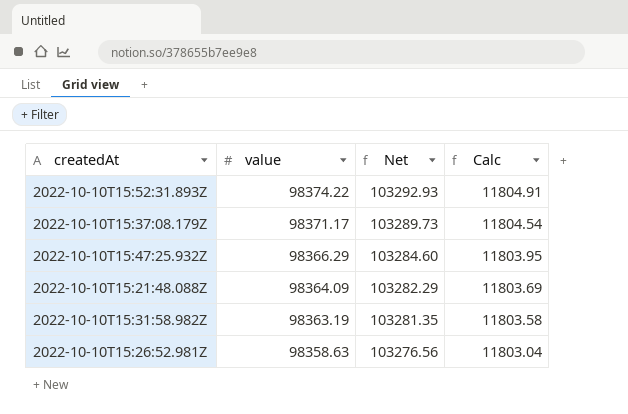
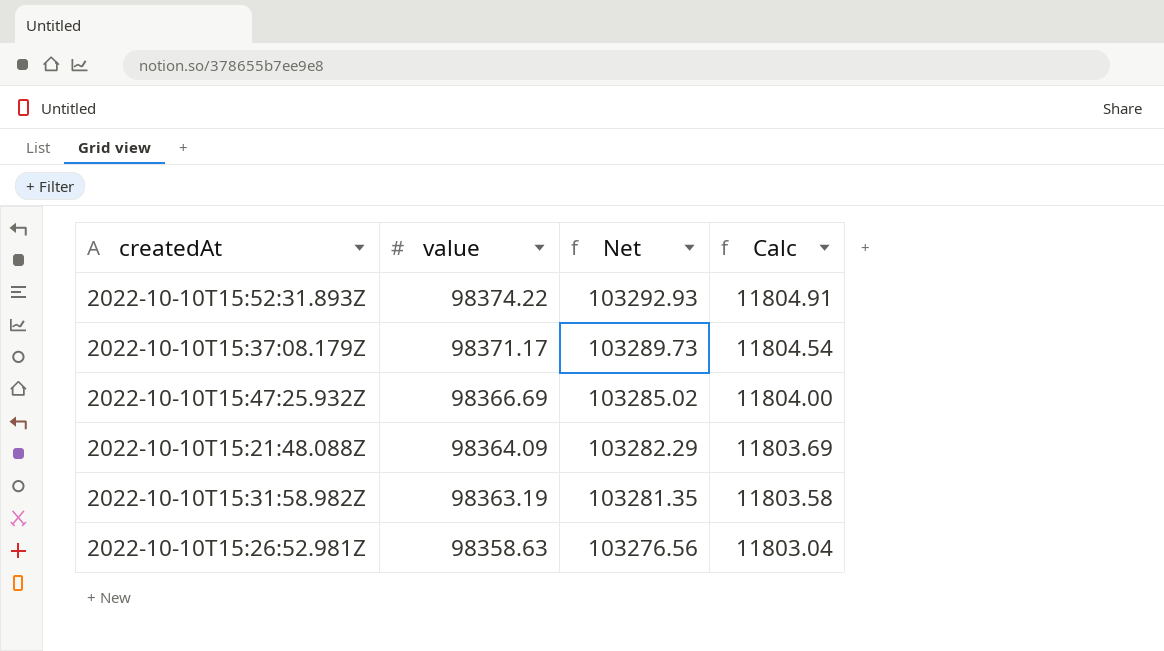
2022-10-10T15:47:25.932Z | value: 98366.29 -> 98366.69
2022-10-10T15:47:25.932Z | Net: 103284.60 -> 103285.02
2022-10-10T15:47:25.932Z | Calc: 11803.95 -> 11804.00

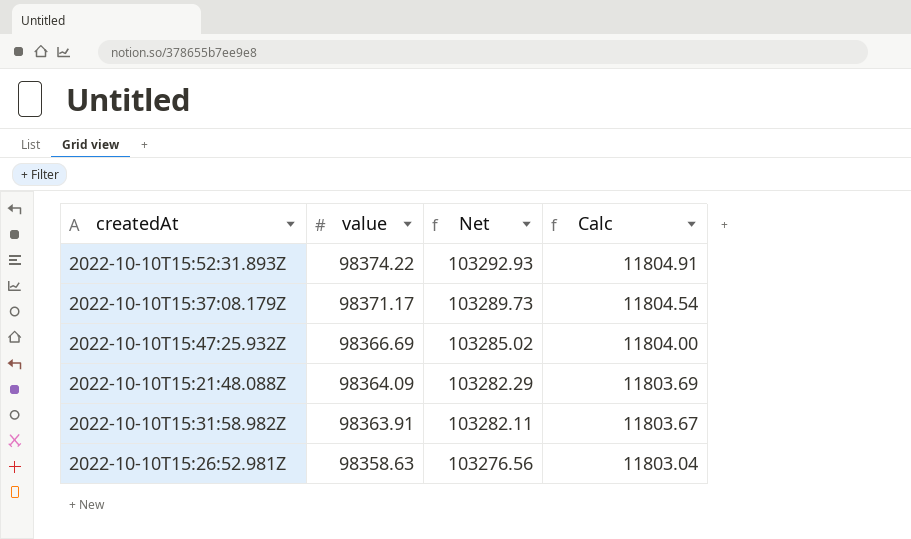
2022-10-10T15:31:58.982Z | value: 98363.19 -> 98363.91
2022-10-10T15:31:58.982Z | Net: 103281.35 -> 103282.11
2022-10-10T15:31:58.982Z | Calc: 11803.58 -> 11803.67

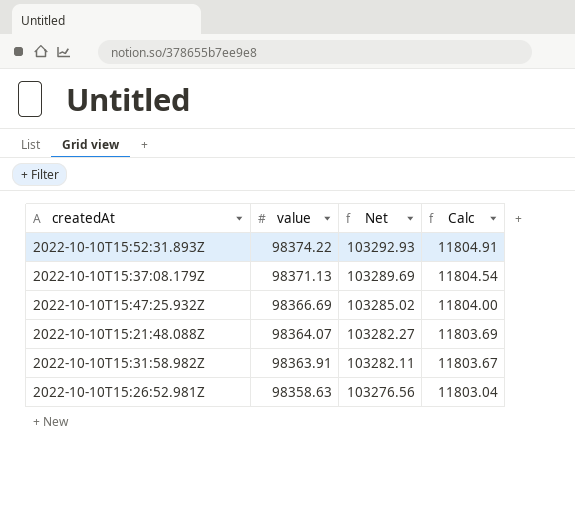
2022-10-10T15:37:08.179Z | value: 98371.17 -> 98371.13
2022-10-10T15:37:08.179Z | Net: 103289.73 -> 103289.69
2022-10-10T15:21:48.088Z | value: 98364.09 -> 98364.07
2022-10-10T15:21:48.088Z | Net: 103282.29 -> 103282.27

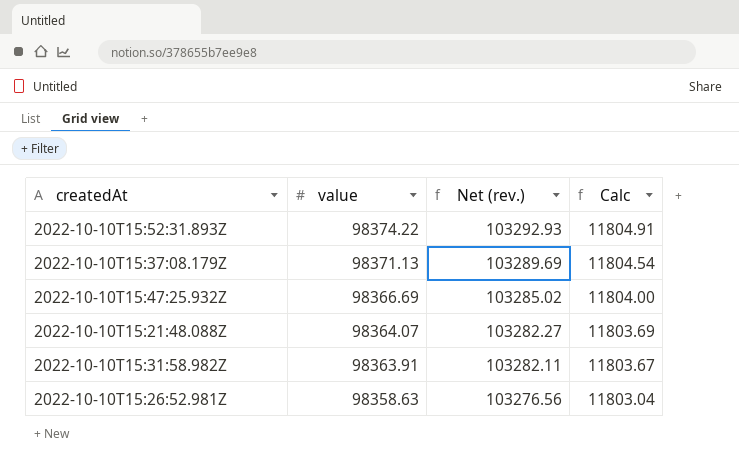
column name: Net -> Net (rev.)

